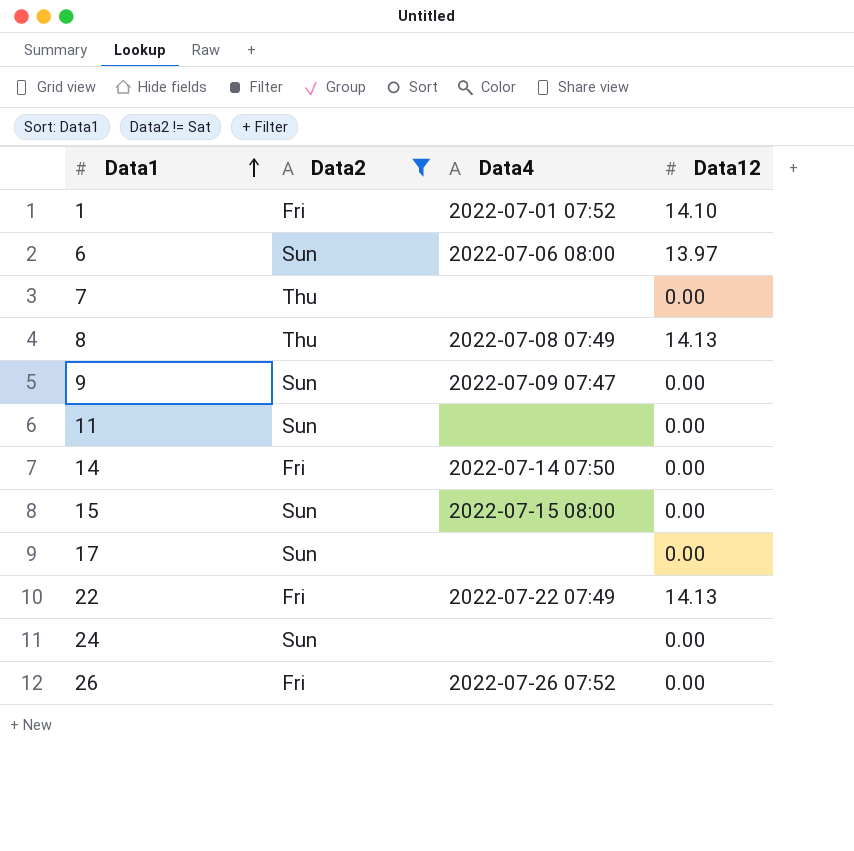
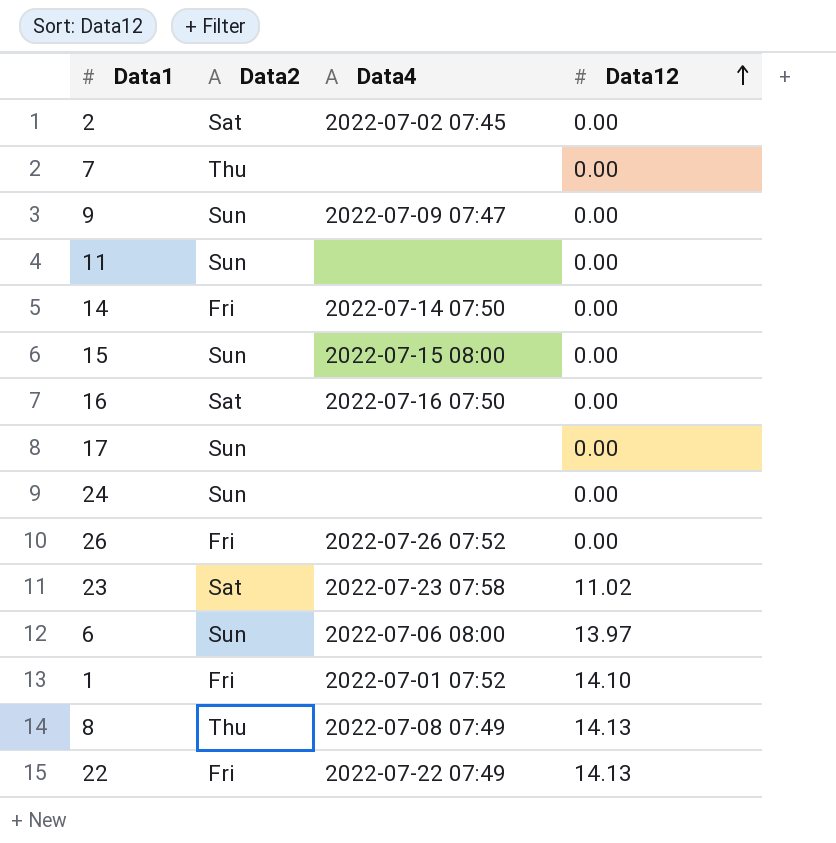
filter: Data2 != Sat -> none
row order: Data1 ascending -> Data12 ascending

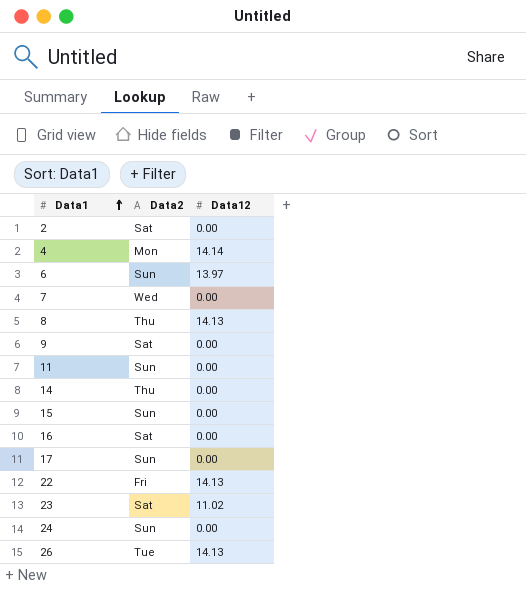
row order: Data12 ascending -> Data1 ascending
column Data4 | position: 3 -> none
row 1: Fri | 2022-07-01 07:52 | 14.10 -> none
row 4: none -> Mon | 14.14
7 | Data2: Thu -> Wed
9 | Data2: Sun -> Sat
14 | Data2: Fri -> Thu
26 | Data2: Fri -> Tue
26 | Data12: 0.00 -> 14.13

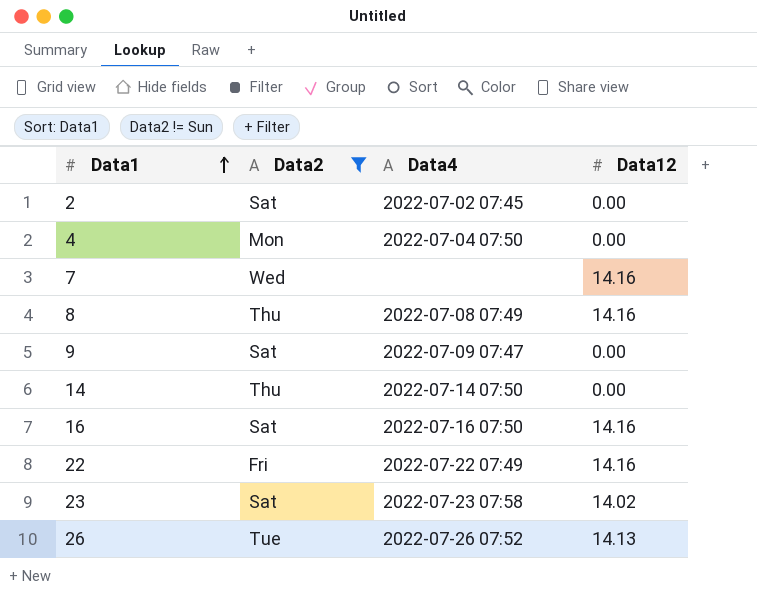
filter: none -> Data2 != Sun
column Data4 | position: none -> 3
4 | Data12: 14.14 -> 0.00
7 | Data12: 0.00 -> 14.16
8 | Data12: 14.13 -> 14.16
16 | Data12: 0.00 -> 14.16
22 | Data12: 14.13 -> 14.16
23 | Data12: 11.02 -> 14.02

